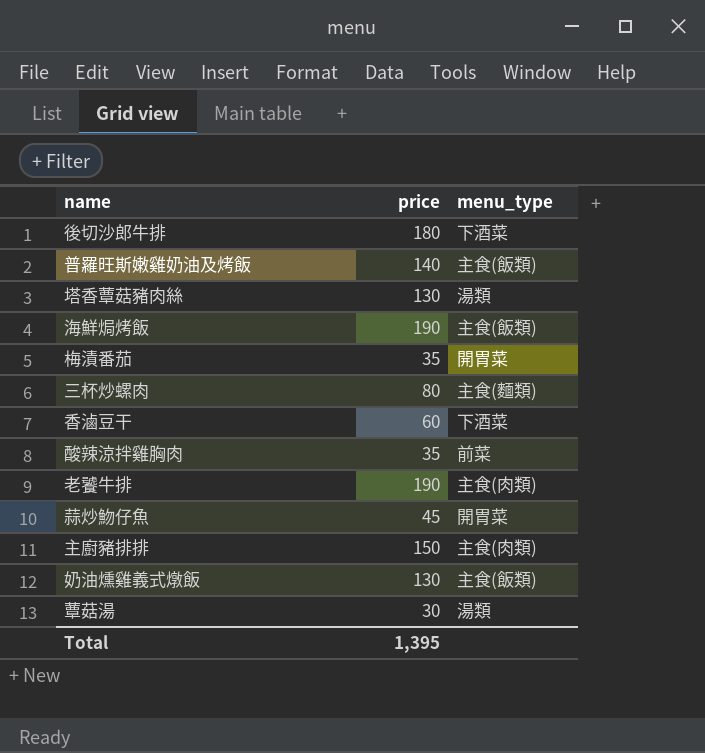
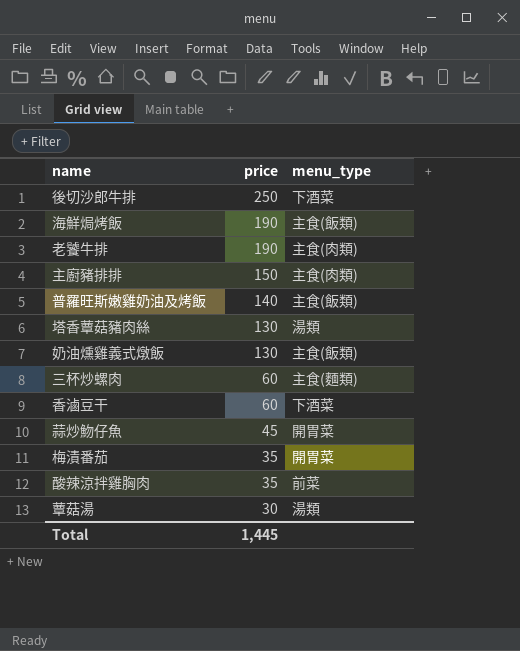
row order: none -> price descending
後切沙郎牛排 | price: 180 -> 250
三杯炒螺肉 | price: 80 -> 60
Total | price: 1,395 -> 1,445

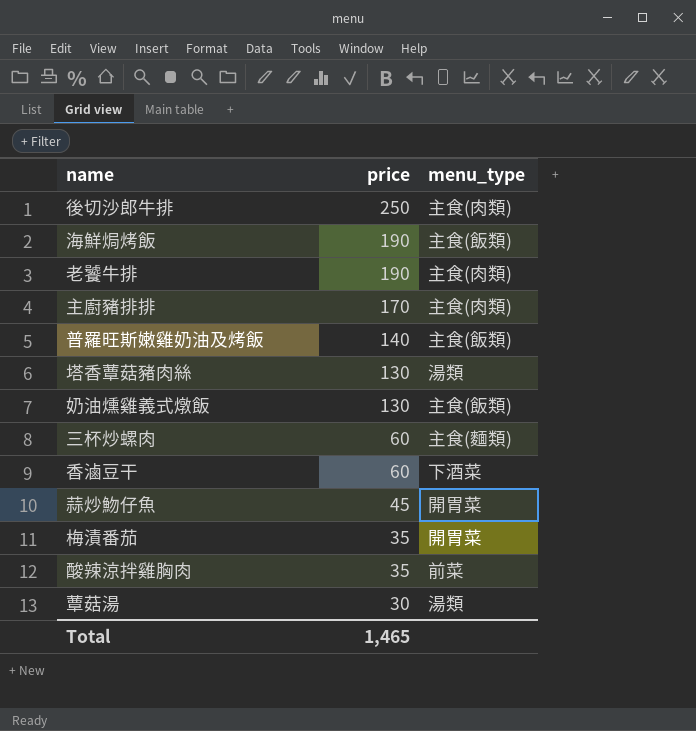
後切沙郎牛排 | menu_type: 下酒菜 -> 主食(肉類)
主廚豬排排 | price: 150 -> 170
Total | price: 1,445 -> 1,465

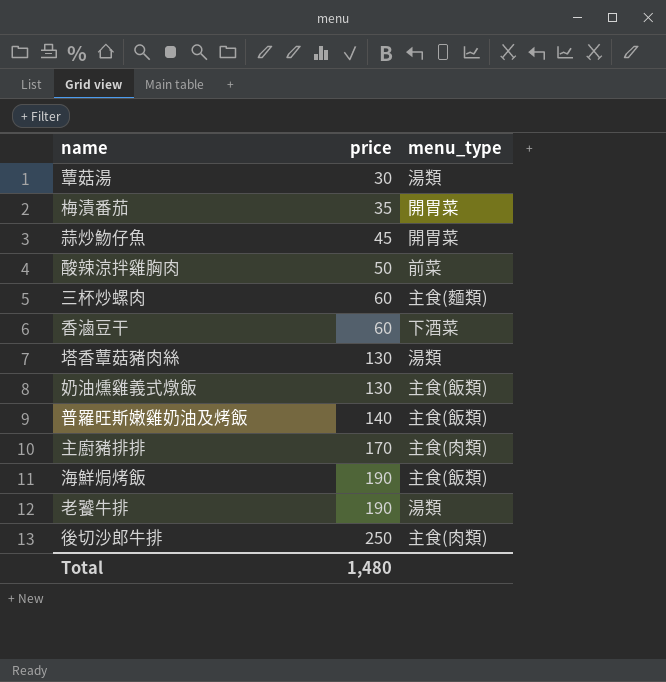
row order: price descending -> price ascending
酸辣涼拌雞胸肉 | price: 35 -> 50
老饕牛排 | menu_type: 主食(肉類) -> 湯類
Total | price: 1,465 -> 1,480

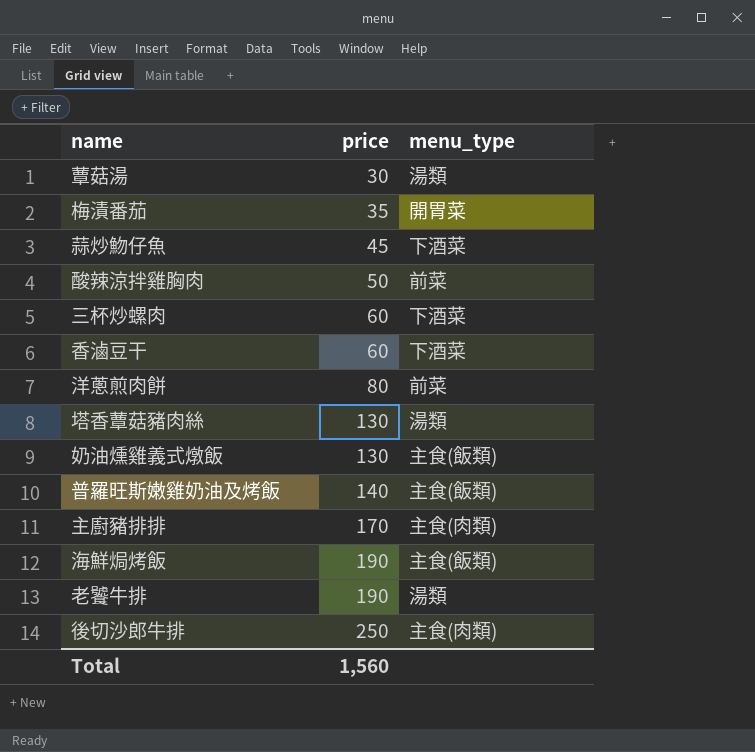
蒜炒魩仔魚 | menu_type: 開胃菜 -> 下酒菜
三杯炒螺肉 | menu_type: 主食(麵類) -> 下酒菜
row 洋蔥煎肉餅: none -> 80 | 前菜
Total | price: 1,480 -> 1,560

